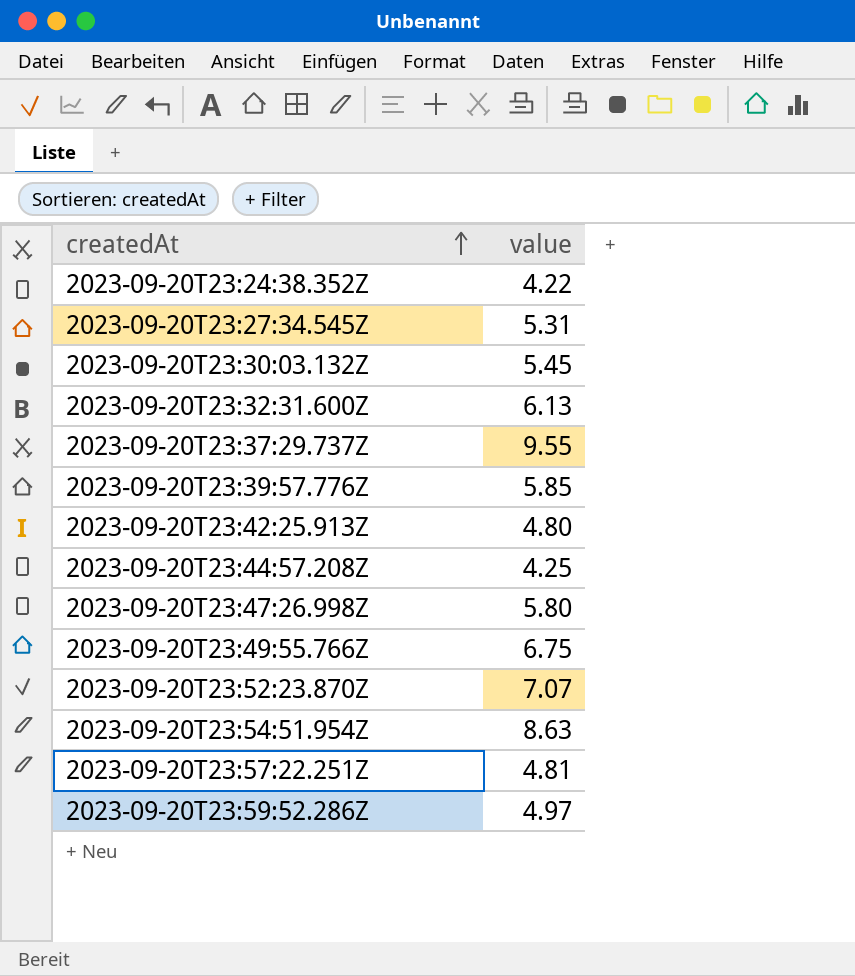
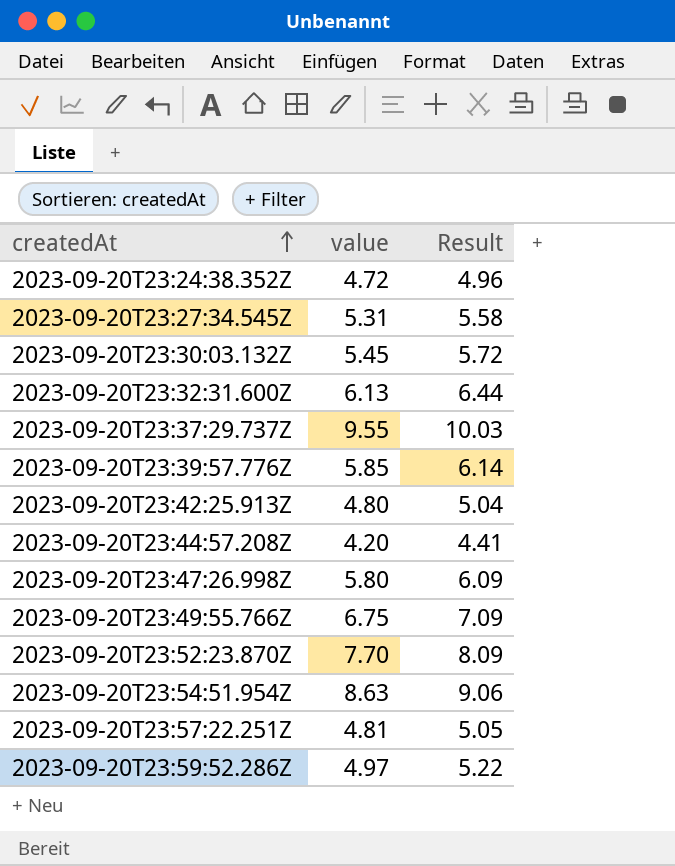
column Result | formula: none -> [value] * 1.05
2023-09-20T23:24:38.352Z | value: 4.22 -> 4.72
2023-09-20T23:44:57.208Z | value: 4.25 -> 4.20
2023-09-20T23:52:23.870Z | value: 7.07 -> 7.70

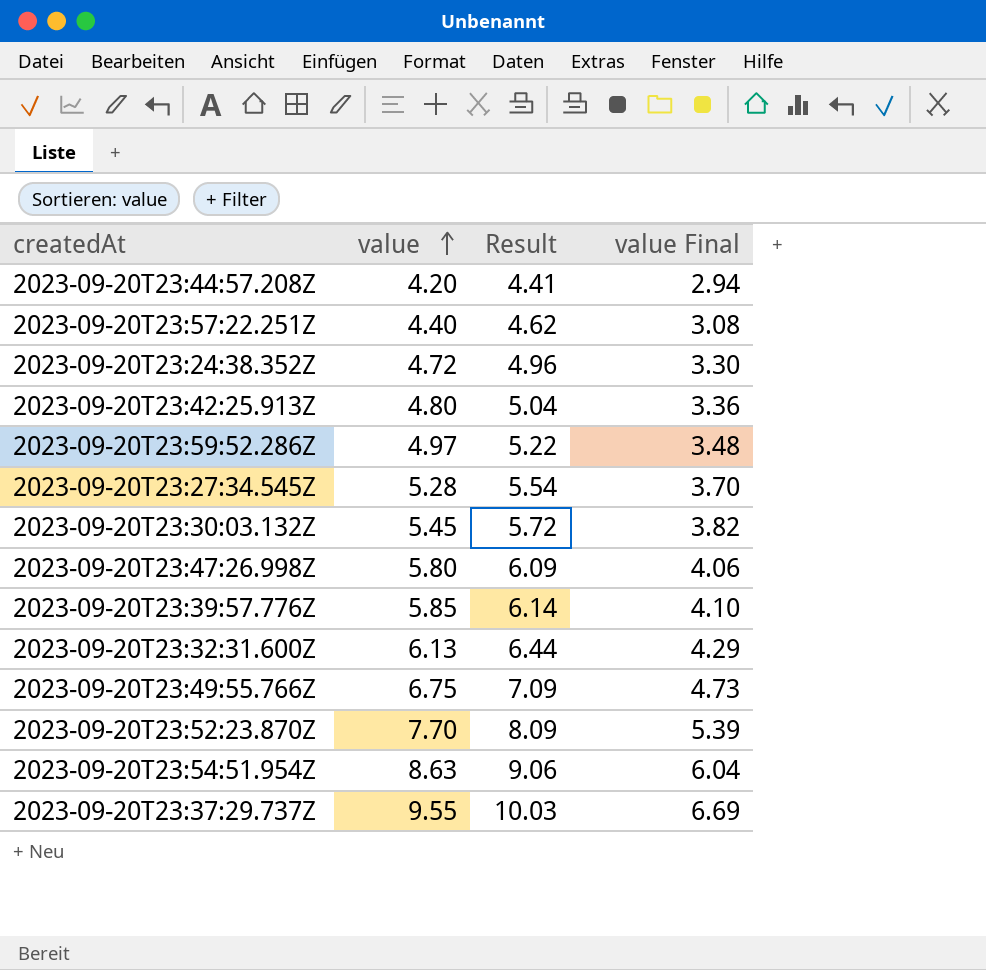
row order: createdAt ascending -> value ascending
column value Final | formula: none -> [value] * 0.7
2023-09-20T23:57:22.251Z | value: 4.81 -> 4.40
2023-09-20T23:57:22.251Z | Result: 5.05 -> 4.62
2023-09-20T23:27:34.545Z | value: 5.31 -> 5.28
2023-09-20T23:27:34.545Z | Result: 5.58 -> 5.54

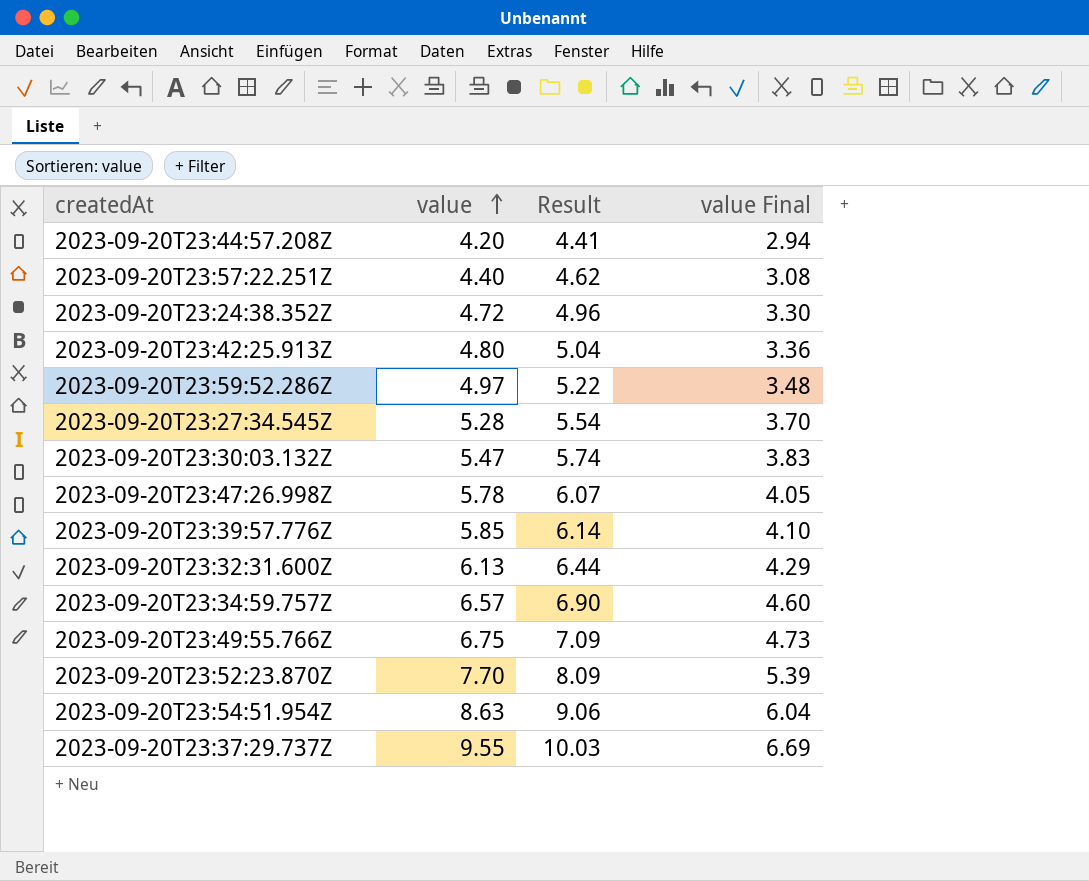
2023-09-20T23:30:03.132Z | value: 5.45 -> 5.47
2023-09-20T23:30:03.132Z | Result: 5.72 -> 5.74
2023-09-20T23:30:03.132Z | value Final: 3.82 -> 3.83
2023-09-20T23:47:26.998Z | value: 5.80 -> 5.78
2023-09-20T23:47:26.998Z | Result: 6.09 -> 6.07
2023-09-20T23:47:26.998Z | value Final: 4.06 -> 4.05
row 2023-09-20T23:34:59.757Z: none -> 6.57 | 6.90 | 4.60

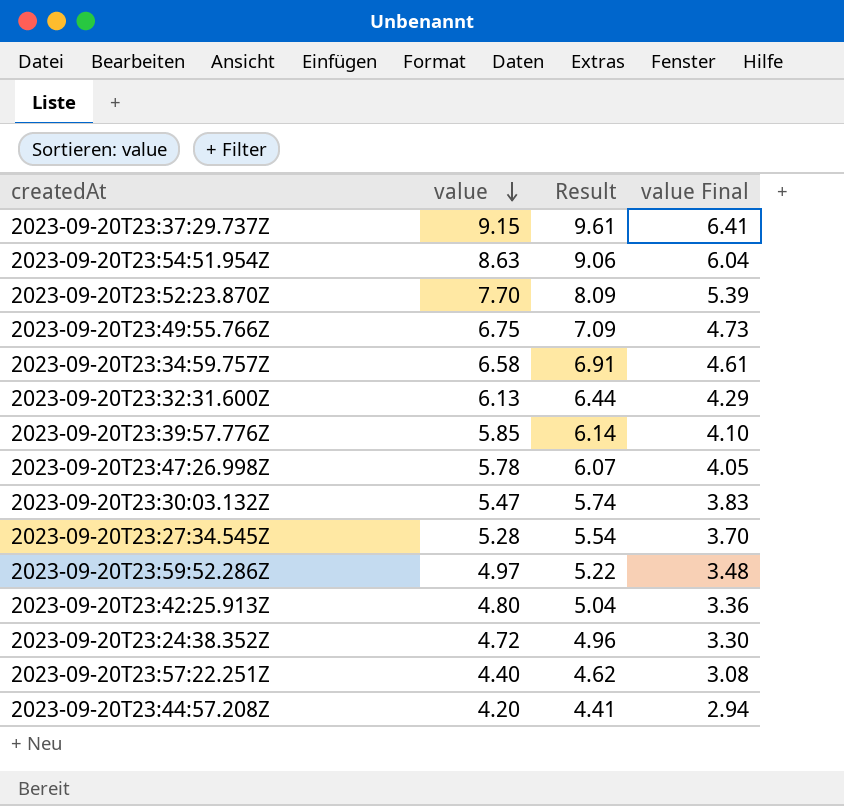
row order: value ascending -> value descending
2023-09-20T23:37:29.737Z | value: 9.55 -> 9.15
2023-09-20T23:37:29.737Z | Result: 10.03 -> 9.61
2023-09-20T23:37:29.737Z | value Final: 6.69 -> 6.41
2023-09-20T23:34:59.757Z | value: 6.57 -> 6.58
2023-09-20T23:34:59.757Z | Result: 6.90 -> 6.91
2023-09-20T23:34:59.757Z | value Final: 4.60 -> 4.61

